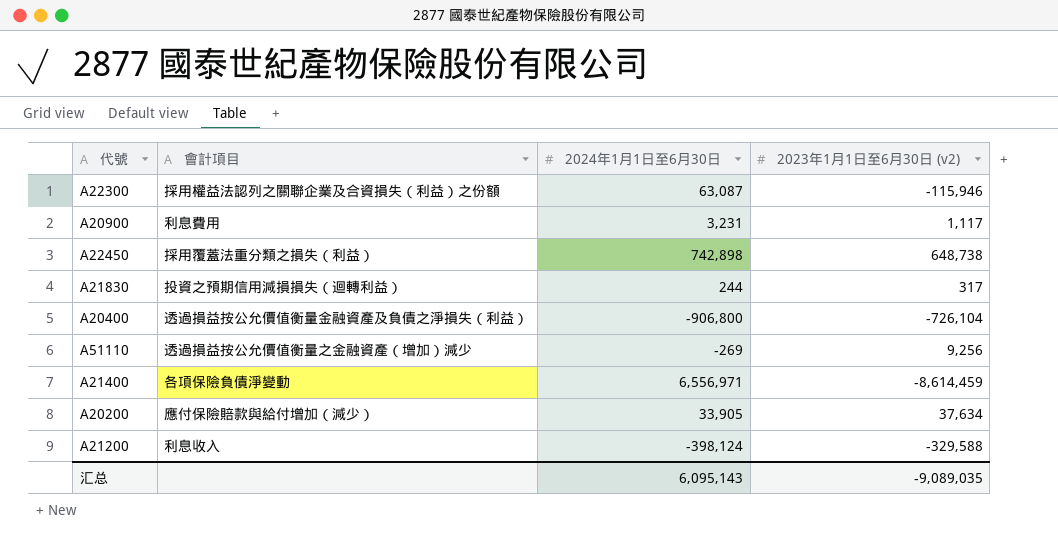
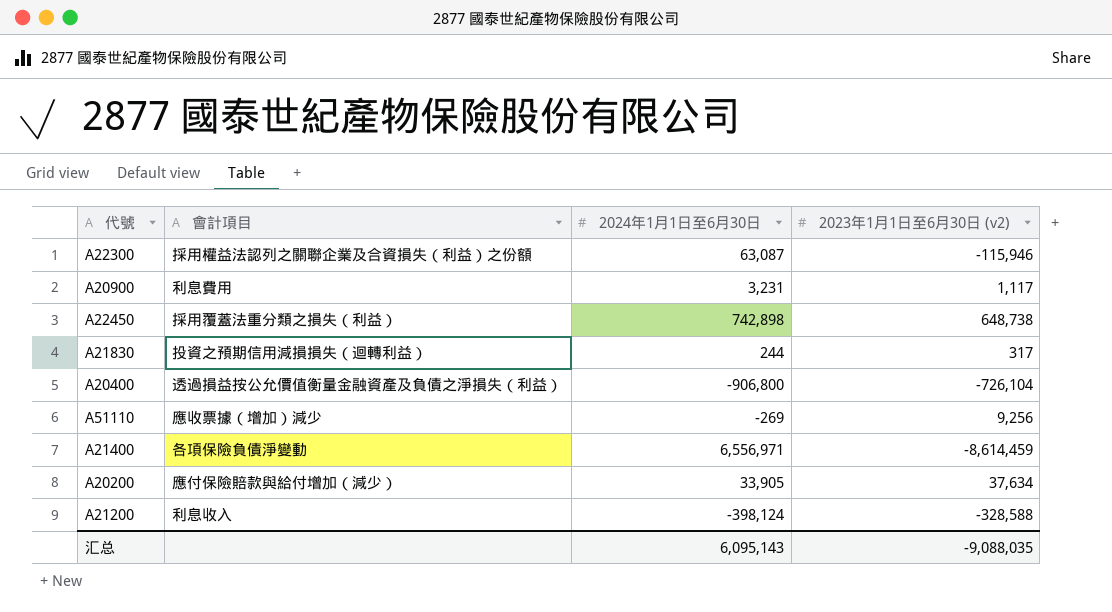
A51110 | 會計項目: 透過損益按公允價值衡量之金融資產（增加）減少 -> 應收票據（增加）減少
A21200 | 2023年1月1日至6月30日 (v2): -329,588 -> -328,588
汇总 | 2023年1月1日至6月30日 (v2): -9,089,035 -> -9,088,035

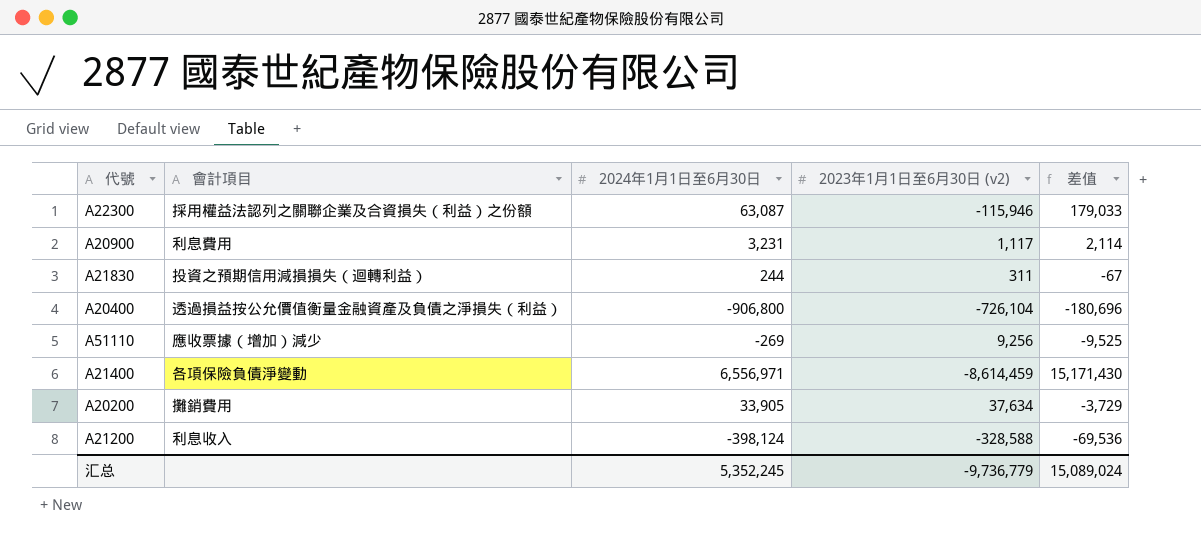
column 差值 | formula: none -> [2024年1月1日至6月30日] - [2023年1月1日至6月30日 (v2)]
row A22450: 採用覆蓋法重分類之損失（利益） | 742,898 | 648,738 -> none
A21830 | 2023年1月1日至6月30日 (v2): 317 -> 311
A20200 | 會計項目: 應付保險賠款與給付增加（減少） -> 攤銷費用
汇总 | 2024年1月1日至6月30日: 6,095,143 -> 5,352,245
汇总 | 2023年1月1日至6月30日 (v2): -9,088,035 -> -9,736,779

